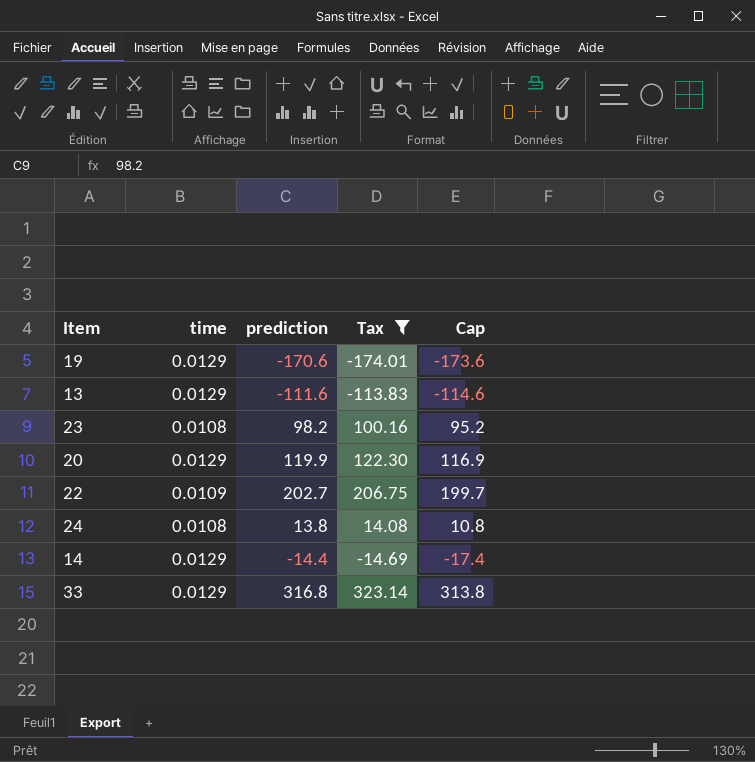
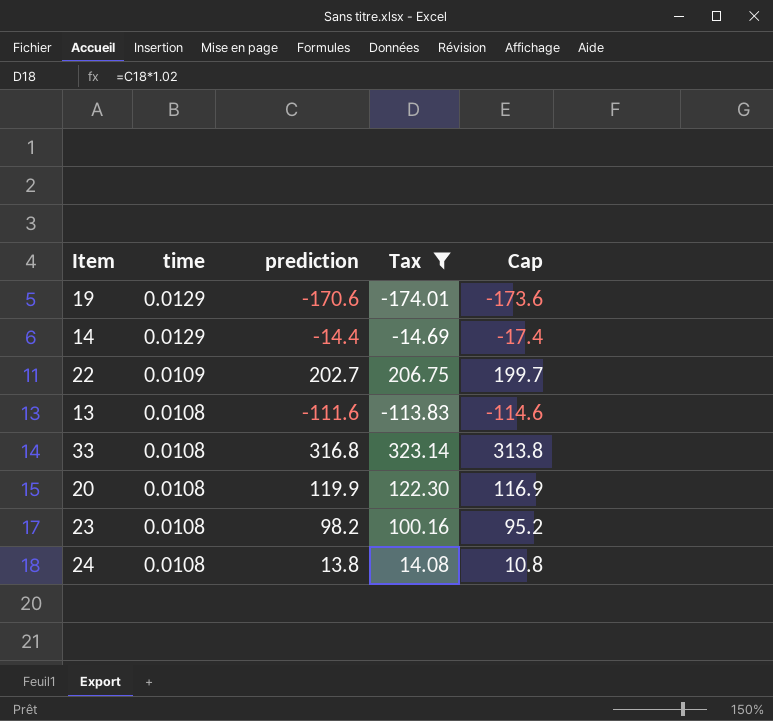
row order: none -> time descending
13 | time: 0.0129 -> 0.0108
33 | time: 0.0129 -> 0.0108
20 | time: 0.0129 -> 0.0108

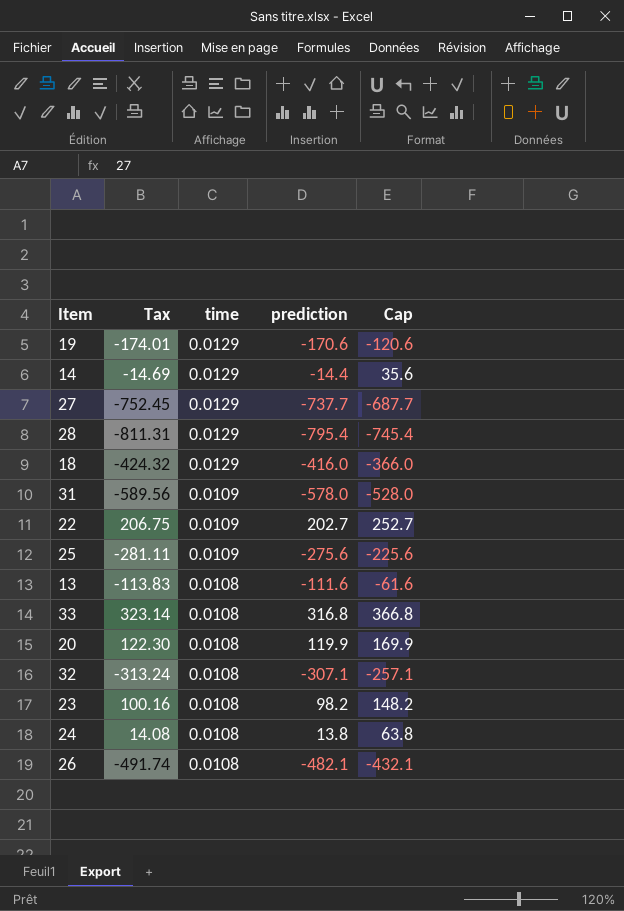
filter: Tax >= -174.01 -> none
column Tax | position: 4 -> 2
column Cap | formula: [prediction] - 3 -> [prediction] + 50

